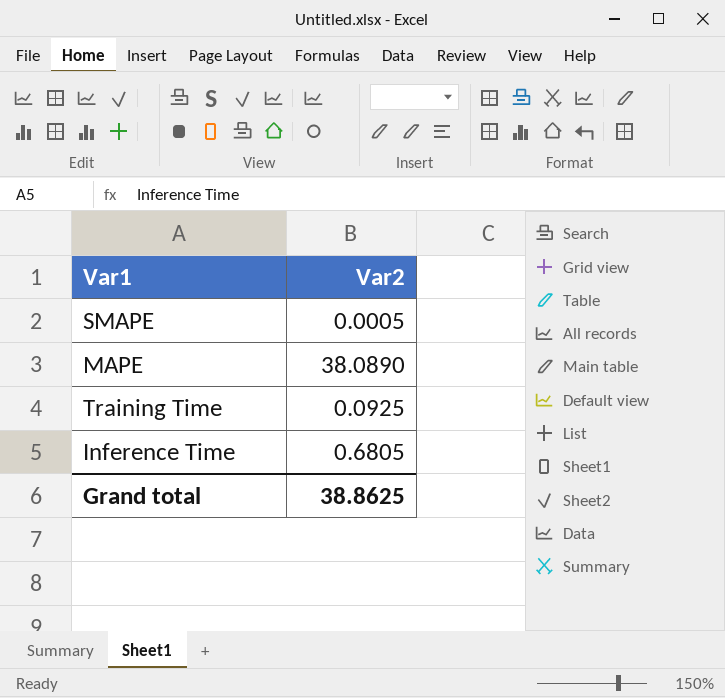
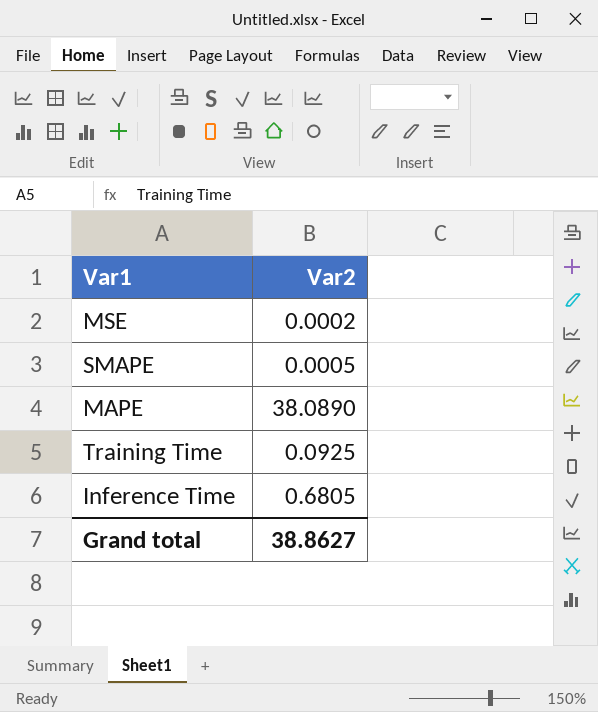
row MSE: none -> 0.0002
Grand total | Var2: 38.8625 -> 38.8627

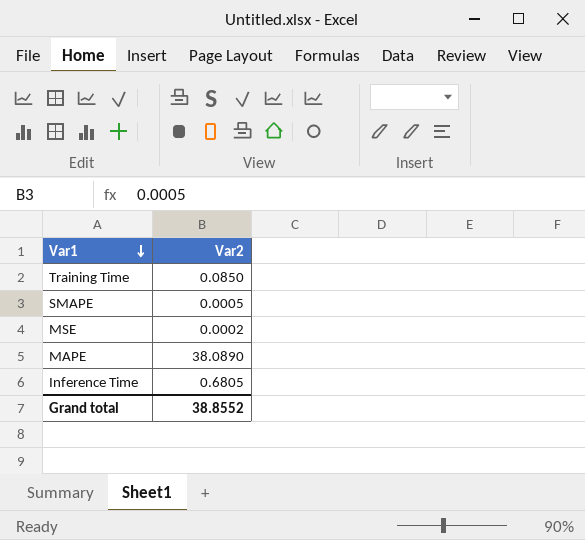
row order: none -> Var1 descending
Training Time | Var2: 0.0925 -> 0.0850
Grand total | Var2: 38.8627 -> 38.8552

